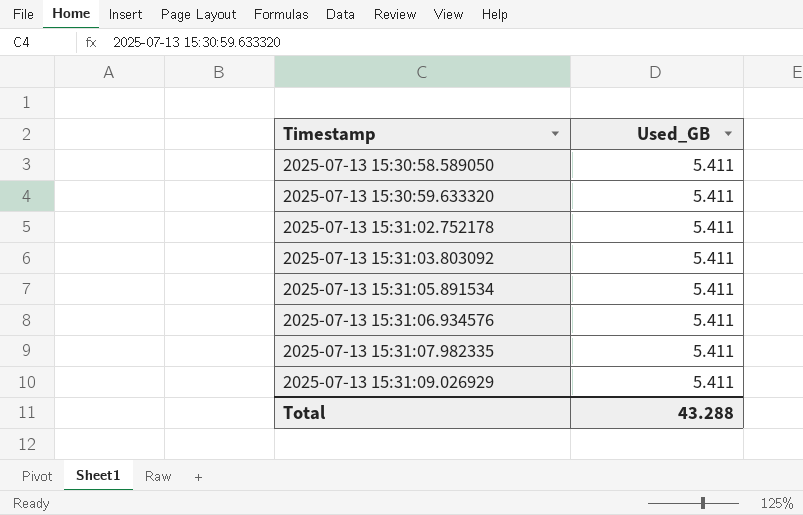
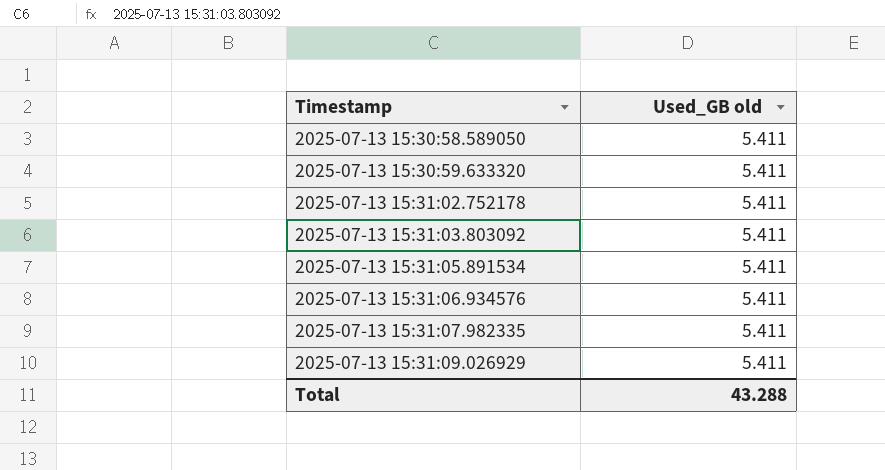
column name: Used_GB -> Used_GB old

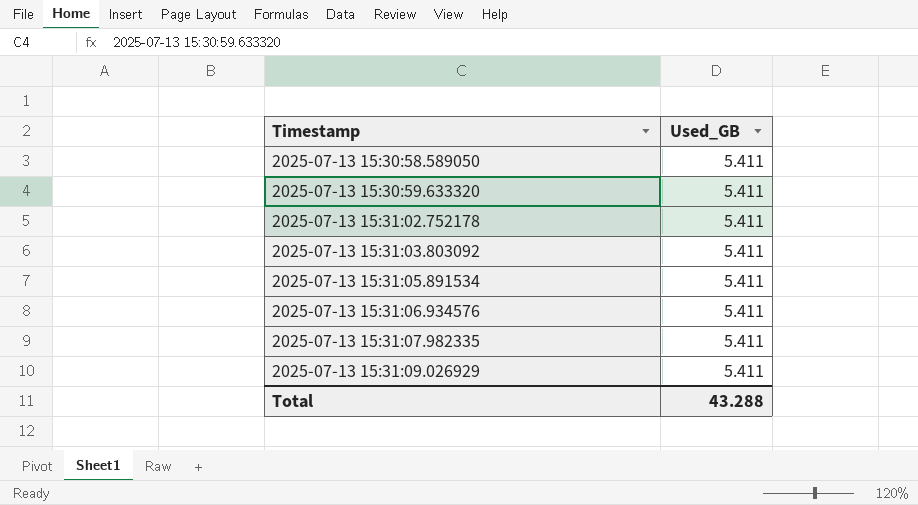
column name: Used_GB old -> Used_GB

